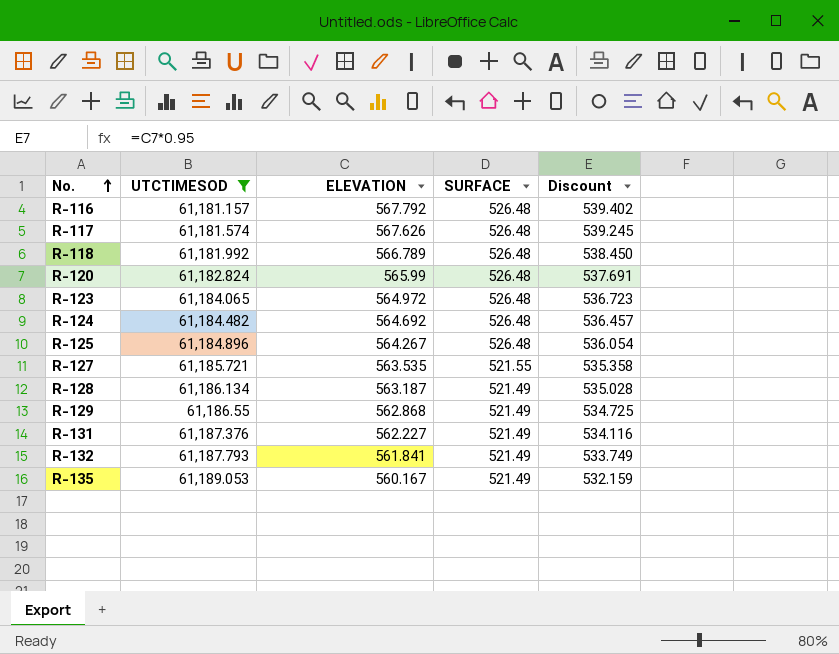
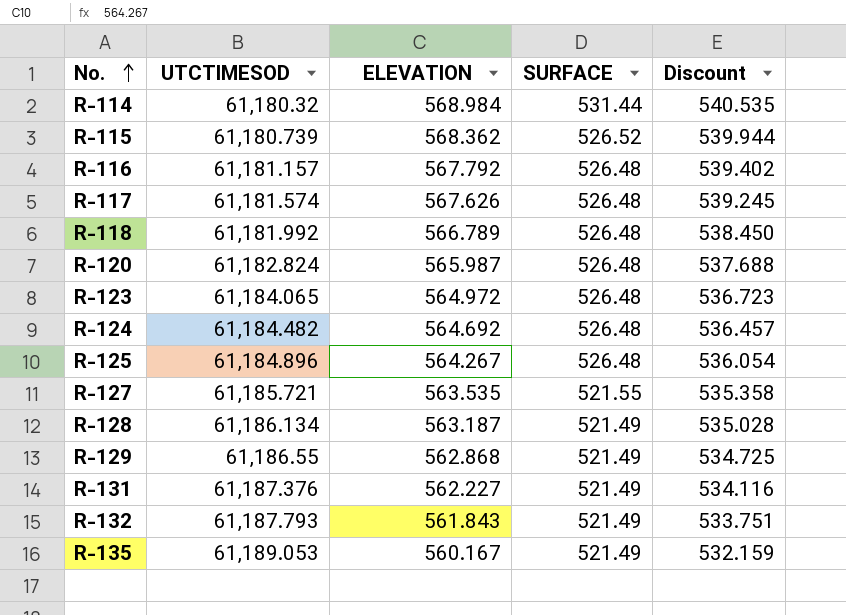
filter: UTCTIMESOD >= 61,181.157 -> none
R-120 | ELEVATION: 565.99 -> 565.987
R-120 | Discount: 537.691 -> 537.688
R-132 | ELEVATION: 561.841 -> 561.843
R-132 | Discount: 533.749 -> 533.751

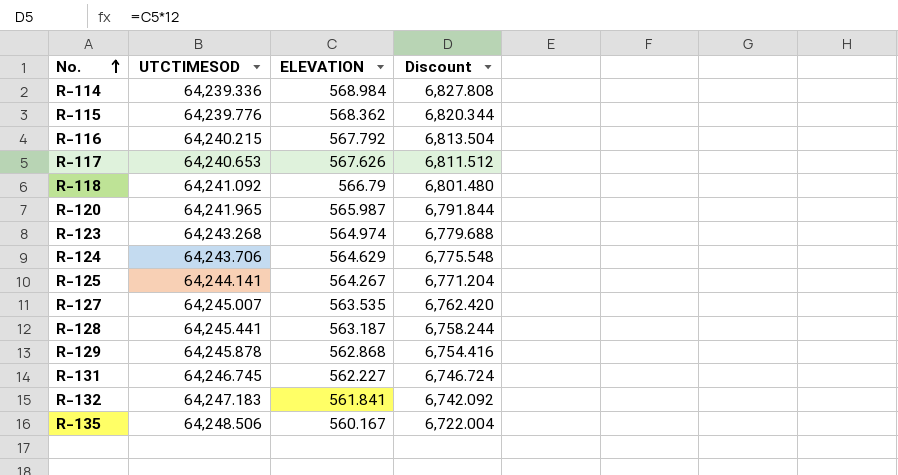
column SURFACE | position: 4 -> none
column Discount | formula: [ELEVATION] * 0.95 -> [ELEVATION] * 12
R-114 | UTCTIMESOD: 61,180.32 -> 64,239.336
R-115 | UTCTIMESOD: 61,180.739 -> 64,239.776
R-116 | UTCTIMESOD: 61,181.157 -> 64,240.215
R-117 | UTCTIMESOD: 61,181.574 -> 64,240.653
R-118 | UTCTIMESOD: 61,181.992 -> 64,241.092
R-118 | ELEVATION: 566.789 -> 566.79
R-120 | UTCTIMESOD: 61,182.824 -> 64,241.965
R-123 | UTCTIMESOD: 61,184.065 -> 64,243.268
R-123 | ELEVATION: 564.972 -> 564.974
R-124 | UTCTIMESOD: 61,184.482 -> 64,243.706
R-124 | ELEVATION: 564.692 -> 564.629
R-125 | UTCTIMESOD: 61,184.896 -> 64,244.141
R-127 | UTCTIMESOD: 61,185.721 -> 64,245.007
R-128 | UTCTIMESOD: 61,186.134 -> 64,245.441
R-129 | UTCTIMESOD: 61,186.55 -> 64,245.878
R-131 | UTCTIMESOD: 61,187.376 -> 64,246.745
R-132 | UTCTIMESOD: 61,187.793 -> 64,247.183
R-132 | ELEVATION: 561.843 -> 561.841
R-135 | UTCTIMESOD: 61,189.053 -> 64,248.506

